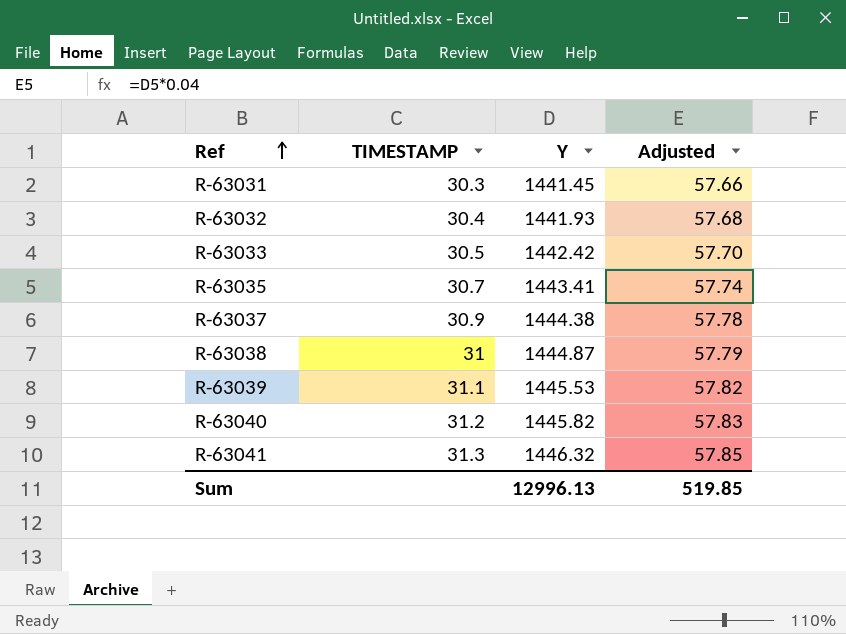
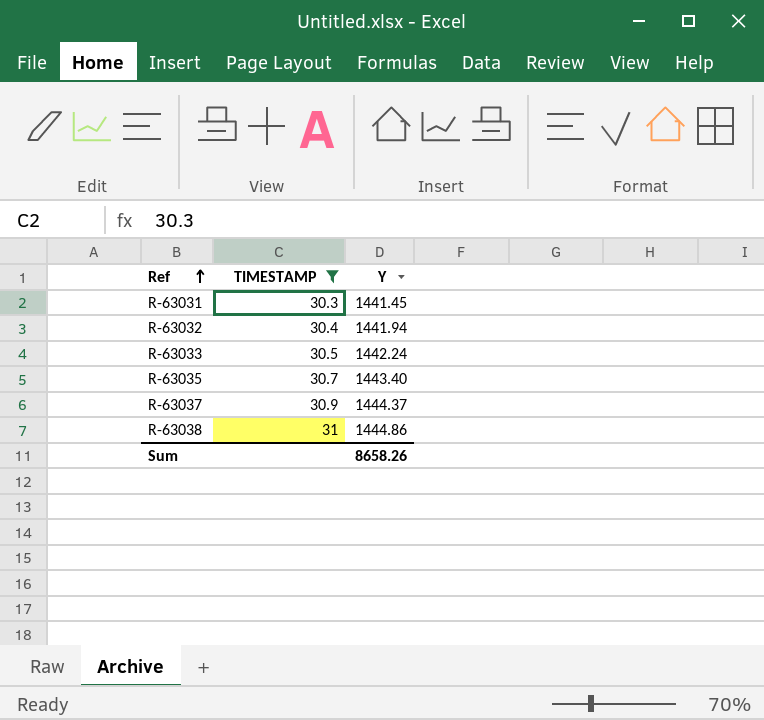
filter: none -> TIMESTAMP <= 31
column Adjusted | formula: [Y] * 0.04 -> none
R-63032 | Y: 1441.93 -> 1441.94
R-63033 | Y: 1442.42 -> 1442.24
R-63035 | Y: 1443.41 -> 1443.40
R-63037 | Y: 1444.38 -> 1444.37
R-63038 | Y: 1444.87 -> 1444.86
Sum | Y: 12996.13 -> 8658.26

